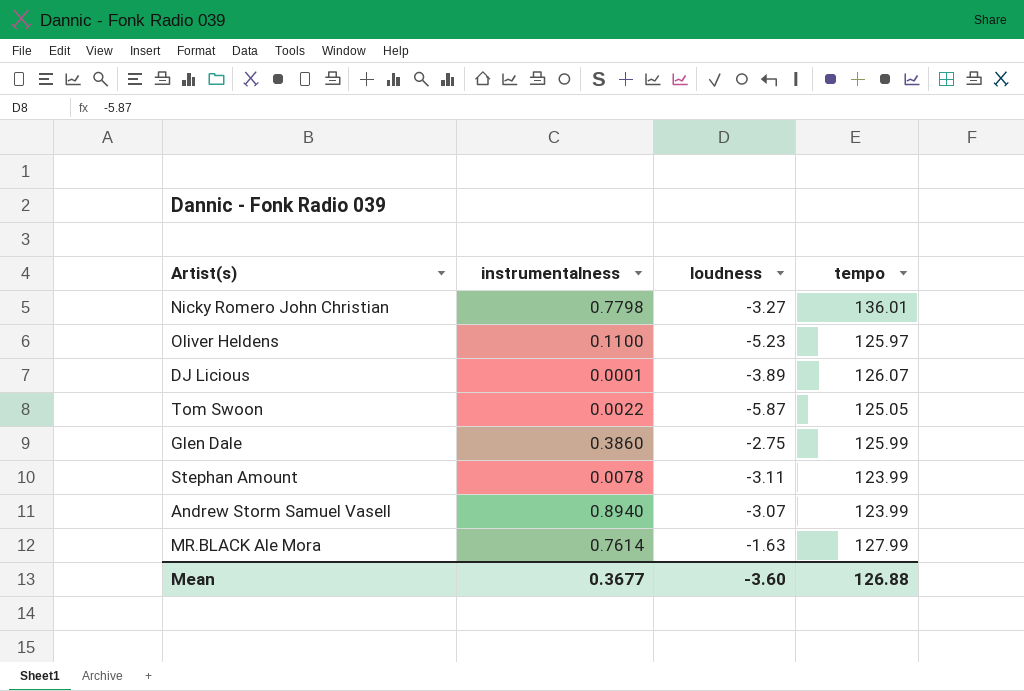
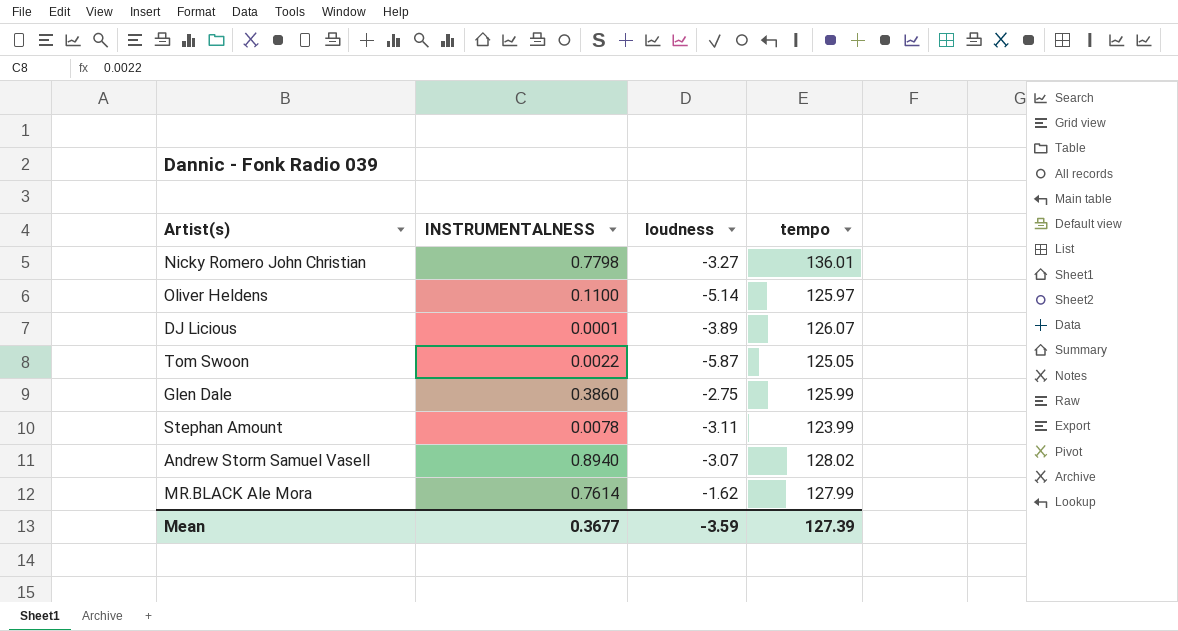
column name: instrumentalness -> INSTRUMENTALNESS
Oliver Heldens | loudness: -5.23 -> -5.14
Andrew Storm Samuel Vasell | tempo: 123.99 -> 128.02
MR.BLACK Ale Mora | loudness: -1.63 -> -1.62
Mean | loudness: -3.60 -> -3.59
Mean | tempo: 126.88 -> 127.39

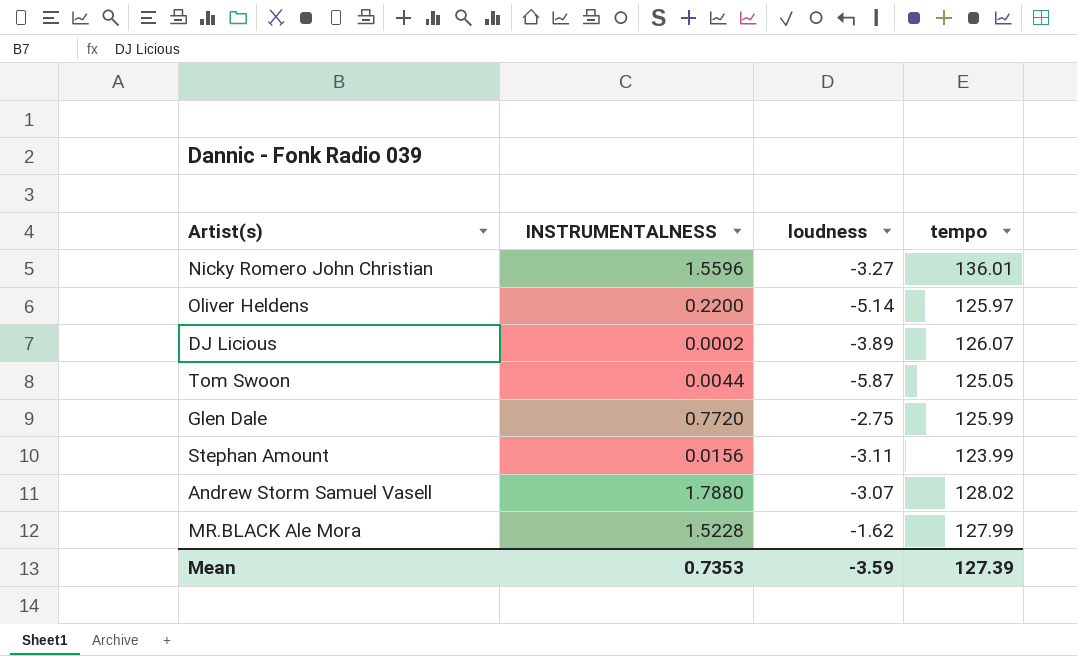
Nicky Romero John Christian | INSTRUMENTALNESS: 0.7798 -> 1.5596
Oliver Heldens | INSTRUMENTALNESS: 0.1100 -> 0.2200
DJ Licious | INSTRUMENTALNESS: 0.0001 -> 0.0002
Tom Swoon | INSTRUMENTALNESS: 0.0022 -> 0.0044
Glen Dale | INSTRUMENTALNESS: 0.3860 -> 0.7720
Stephan Amount | INSTRUMENTALNESS: 0.0078 -> 0.0156
Andrew Storm Samuel Vasell | INSTRUMENTALNESS: 0.8940 -> 1.7880
MR.BLACK Ale Mora | INSTRUMENTALNESS: 0.7614 -> 1.5228
Mean | INSTRUMENTALNESS: 0.3677 -> 0.7353

